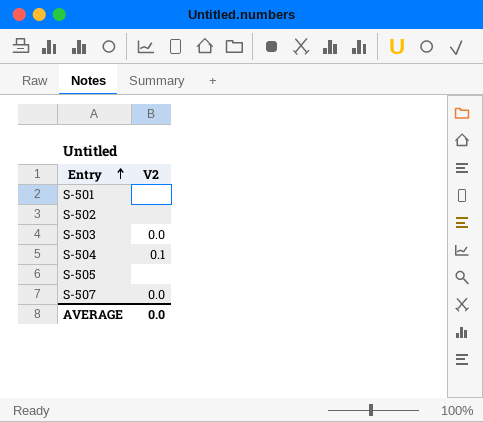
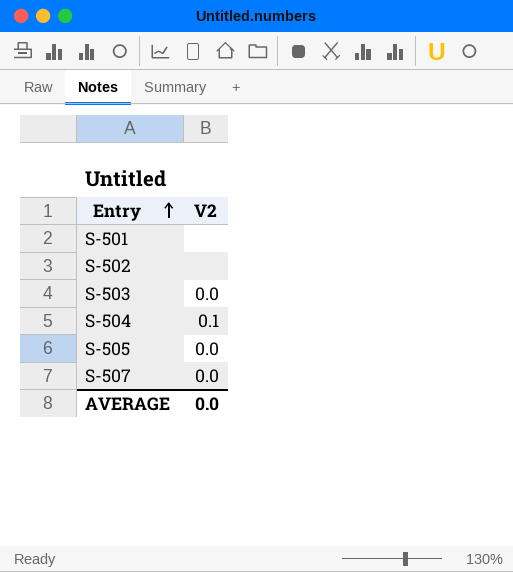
S-505 | V2: none -> 0.0

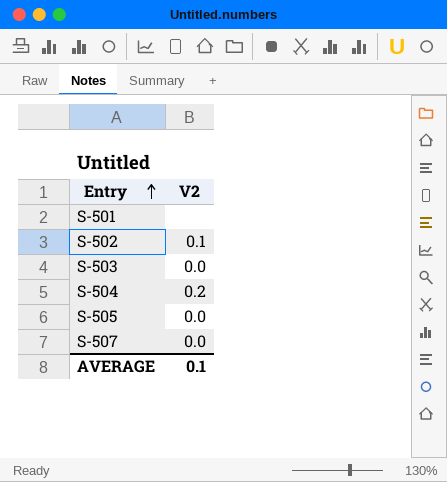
S-502 | V2: none -> 0.1
S-504 | V2: 0.1 -> 0.2
AVERAGE | V2: 0.0 -> 0.1

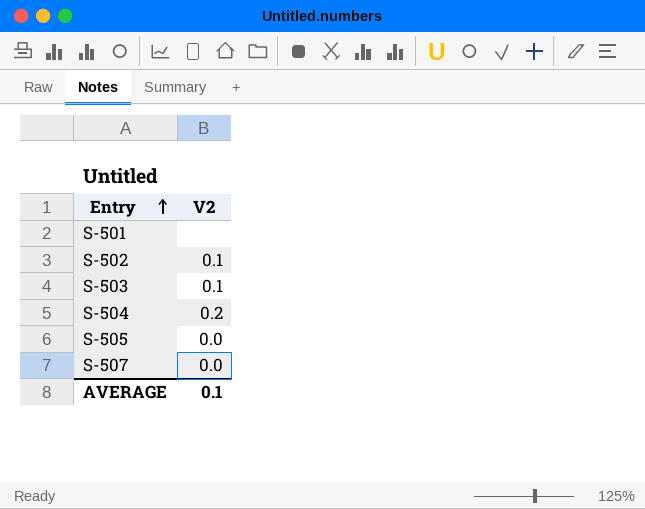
S-503 | V2: 0.0 -> 0.1

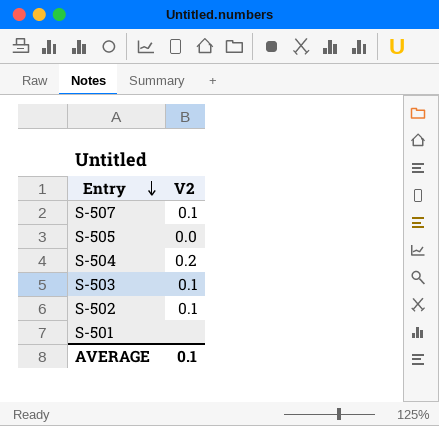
row order: Entry ascending -> Entry descending
S-507 | V2: 0.0 -> 0.1

